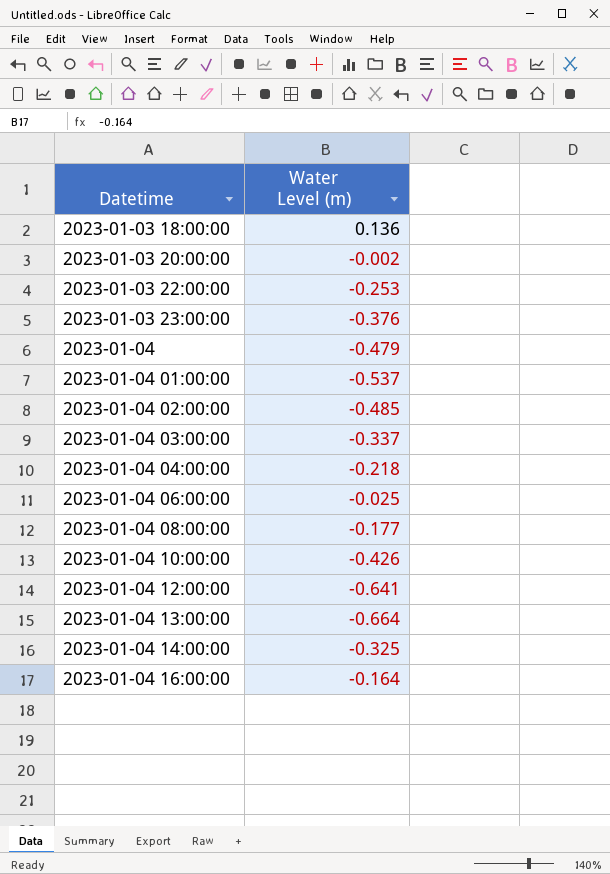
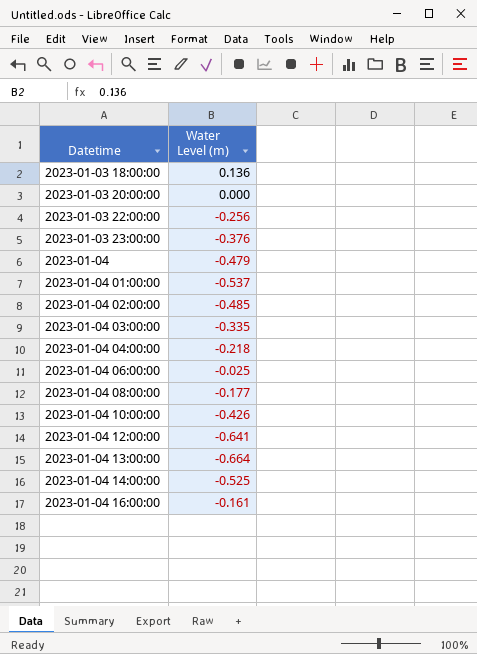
2023-01-03 20:00:00 | Water Level (m): -0.002 -> 0.000
2023-01-03 22:00:00 | Water Level (m): -0.253 -> -0.256
2023-01-04 03:00:00 | Water Level (m): -0.337 -> -0.335
2023-01-04 14:00:00 | Water Level (m): -0.325 -> -0.525
2023-01-04 16:00:00 | Water Level (m): -0.164 -> -0.161

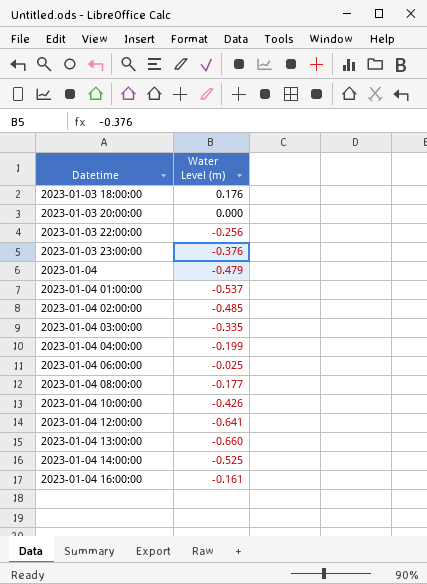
2023-01-03 18:00:00 | Water Level (m): 0.136 -> 0.176
2023-01-04 04:00:00 | Water Level (m): -0.218 -> -0.199
2023-01-04 13:00:00 | Water Level (m): -0.664 -> -0.660

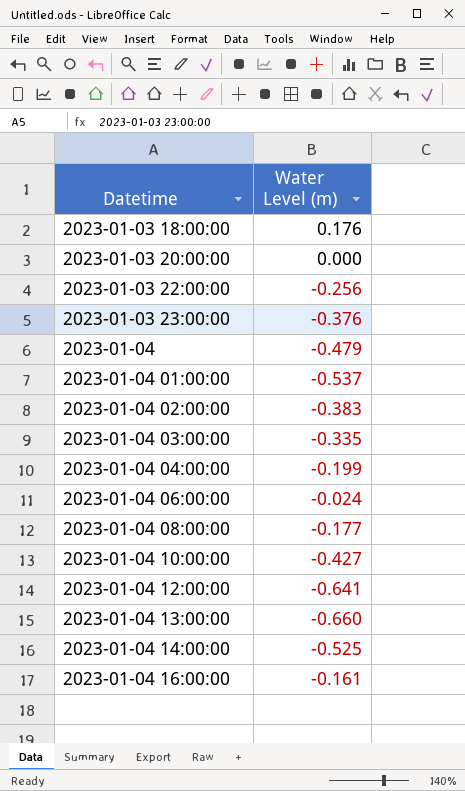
2023-01-04 02:00:00 | Water Level (m): -0.485 -> -0.383
2023-01-04 06:00:00 | Water Level (m): -0.025 -> -0.024
2023-01-04 10:00:00 | Water Level (m): -0.426 -> -0.427

